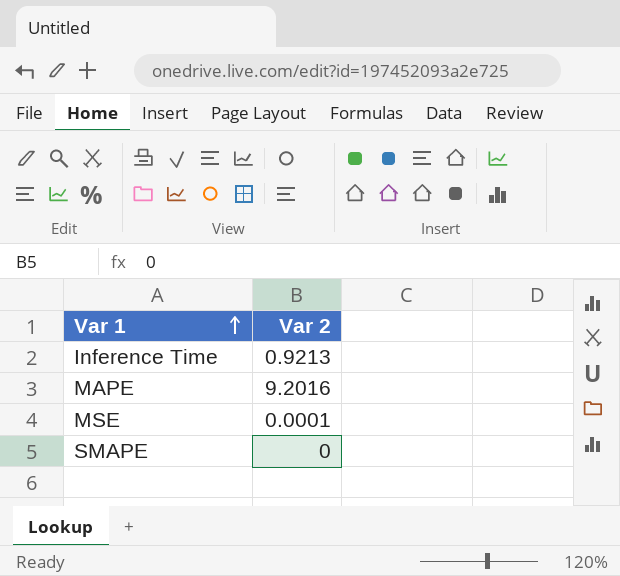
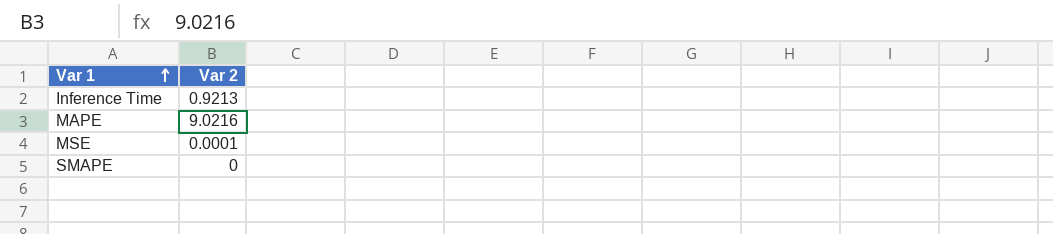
MAPE | Var 2: 9.2016 -> 9.0216

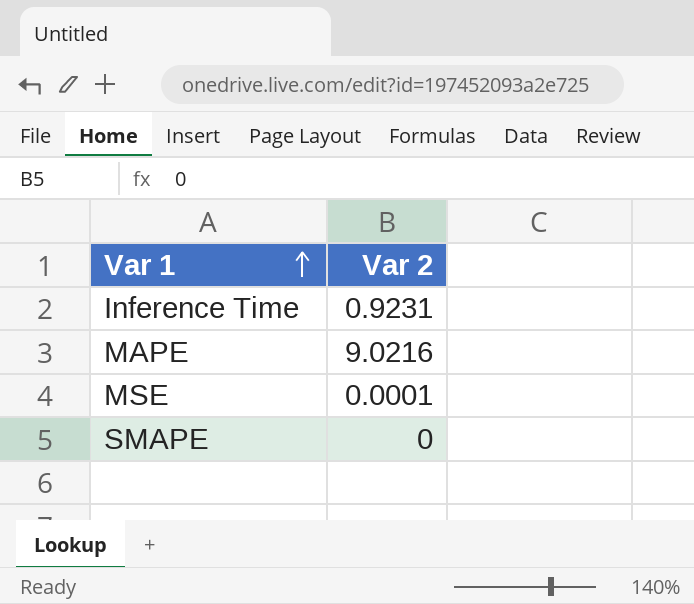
Inference Time | Var 2: 0.9213 -> 0.9231

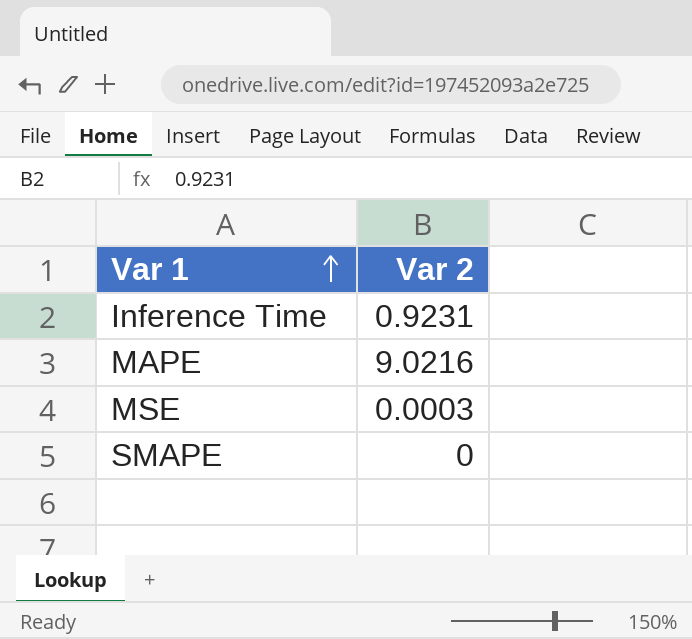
MSE | Var 2: 0.0001 -> 0.0003

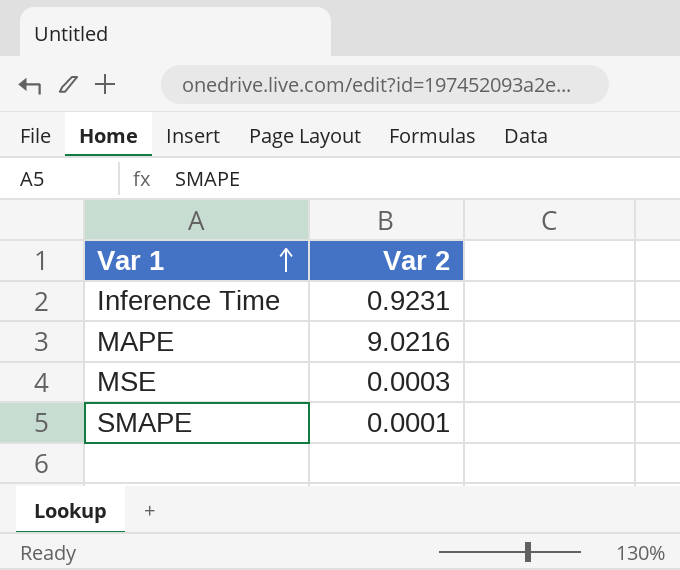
SMAPE | Var 2: 0 -> 0.0001

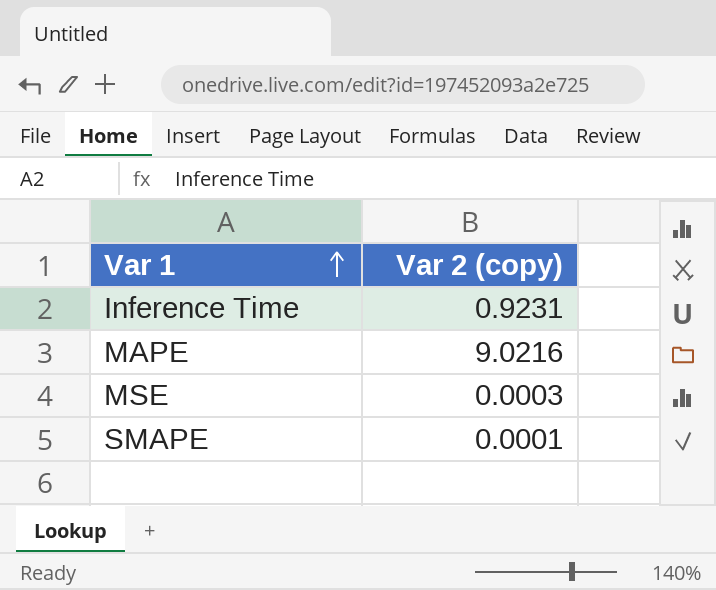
column name: Var 2 -> Var 2 (copy)

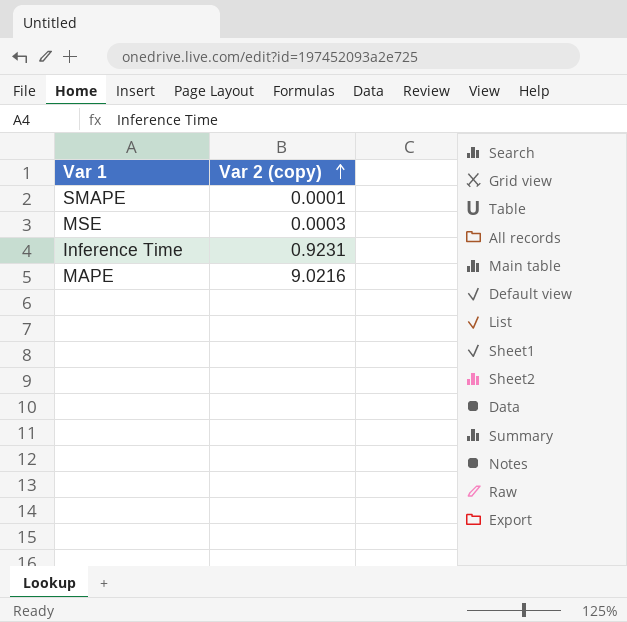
row order: Var 1 ascending -> Var 2 (copy) ascending

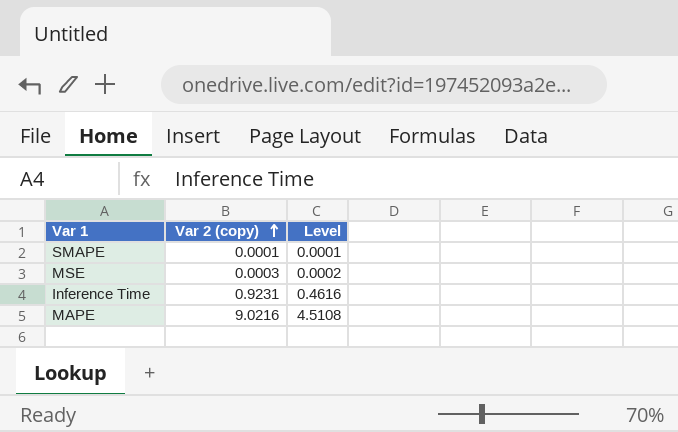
column Level | formula: none -> [Var 2 (copy)] * 0.5

